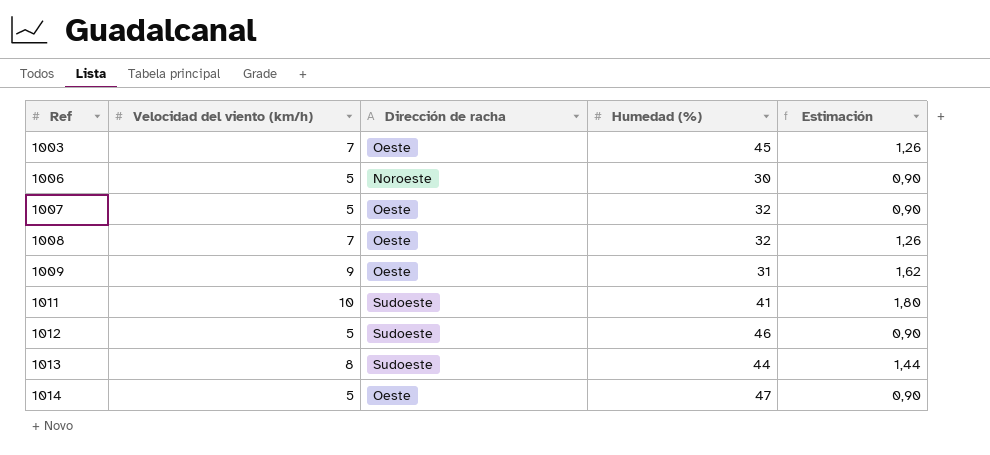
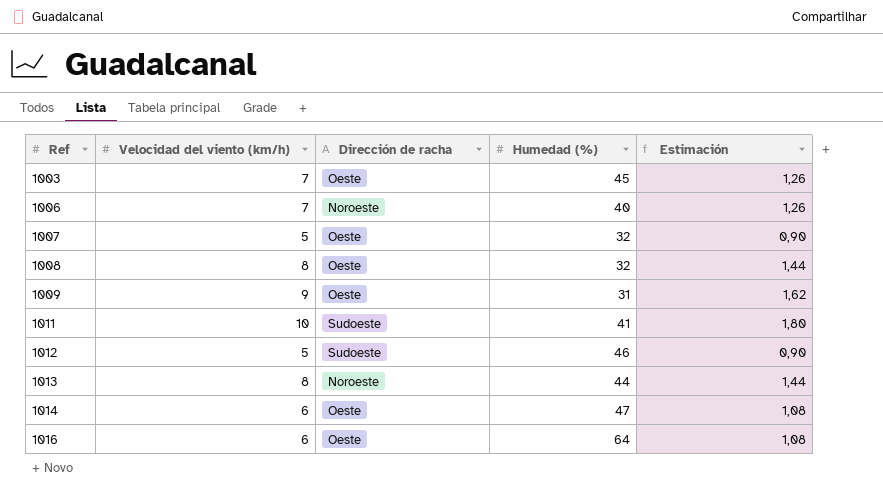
1006 | Velocidad del viento (km/h): 5 -> 7
1006 | Humedad (%): 30 -> 40
1006 | Estimación: 0,90 -> 1,26
1008 | Velocidad del viento (km/h): 7 -> 8
1008 | Estimación: 1,26 -> 1,44
1013 | Dirección de racha: Sudoeste -> Noroeste
1014 | Velocidad del viento (km/h): 5 -> 6
1014 | Estimación: 0,90 -> 1,08
row 1016: none -> 6 | Oeste | 64 | 1,08

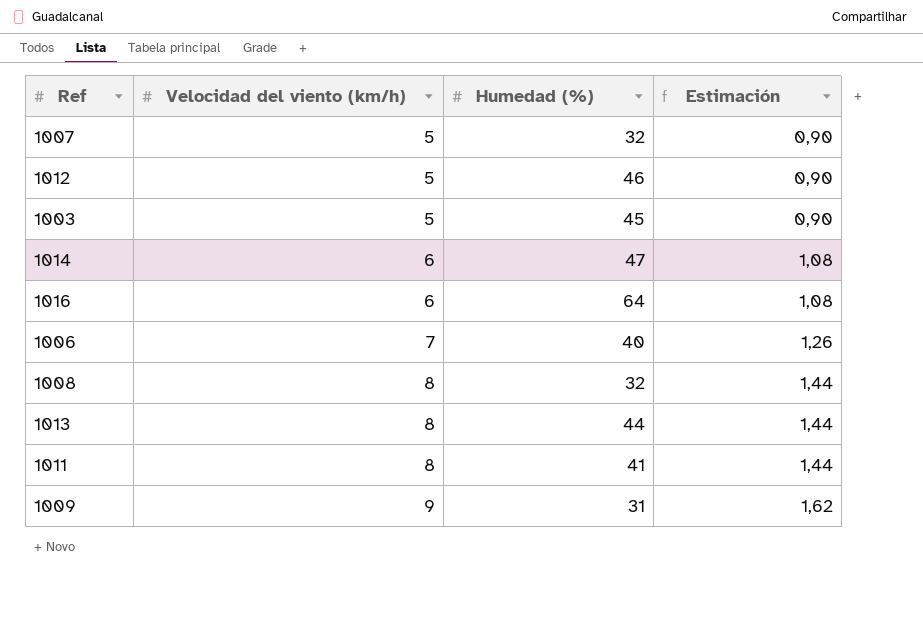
row order: Ref ascending -> Velocidad del viento (km/h) ascending
column Dirección de racha | position: 3 -> none
1003 | Velocidad del viento (km/h): 7 -> 5
1003 | Estimación: 1,26 -> 0,90
1011 | Velocidad del viento (km/h): 10 -> 8
1011 | Estimación: 1,80 -> 1,44

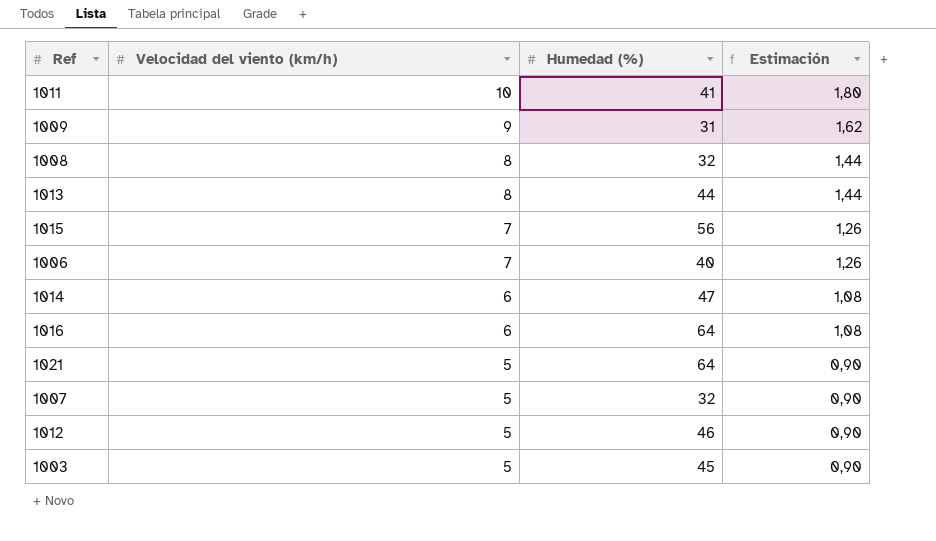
row order: Velocidad del viento (km/h) ascending -> Velocidad del viento (km/h) descending
1011 | Velocidad del viento (km/h): 8 -> 10
1011 | Estimación: 1,44 -> 1,80
row 1015: none -> 7 | 56 | 1,26
row 1021: none -> 5 | 64 | 0,90

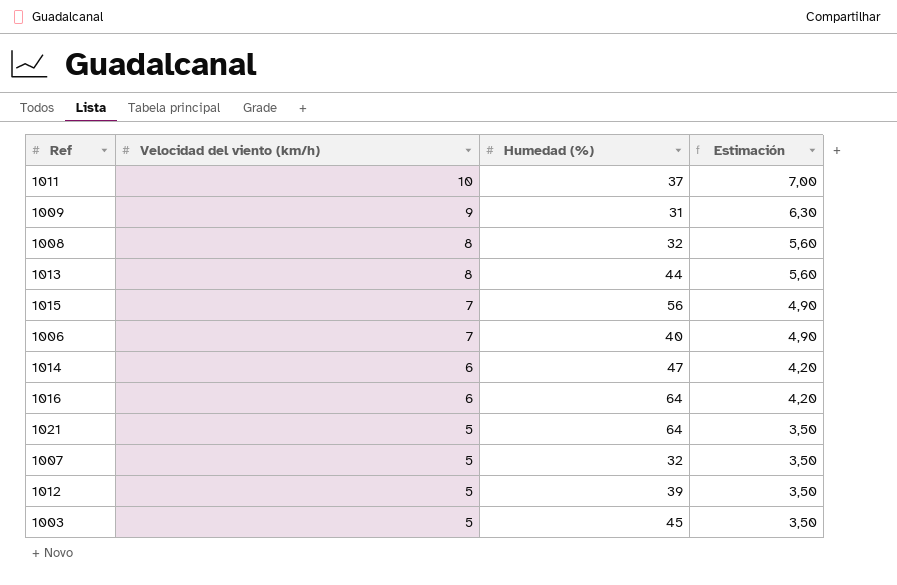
column Estimación | formula: [Velocidad del viento (km/h)] * 0,18 -> [Velocidad del viento (km/h)] * 0,7
1011 | Humedad (%): 41 -> 37
1012 | Humedad (%): 46 -> 39

